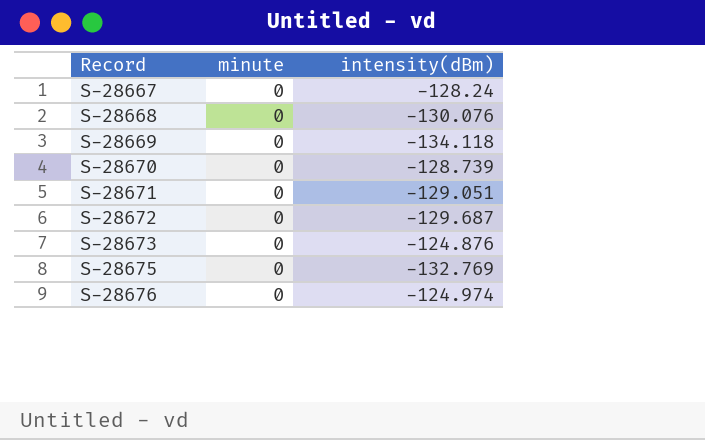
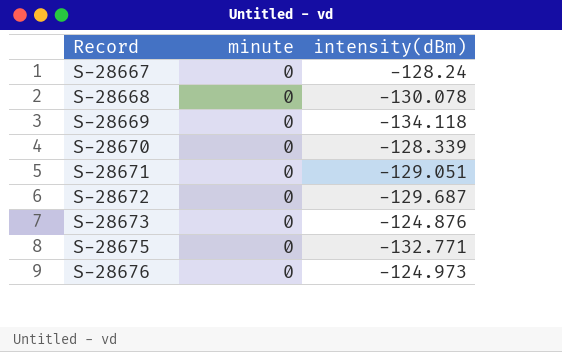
S-28668 | intensity(dBm): -130.076 -> -130.078
S-28670 | intensity(dBm): -128.739 -> -128.339
S-28675 | intensity(dBm): -132.769 -> -132.771
S-28676 | intensity(dBm): -124.974 -> -124.973

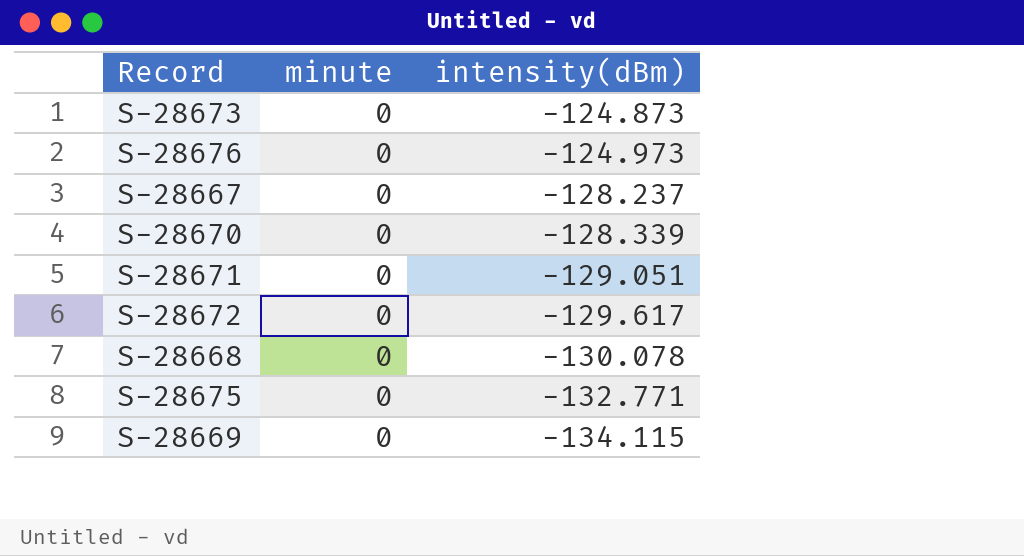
row order: Record ascending -> intensity(dBm) descending
S-28673 | intensity(dBm): -124.876 -> -124.873
S-28667 | intensity(dBm): -128.24 -> -128.237
S-28672 | intensity(dBm): -129.687 -> -129.617
S-28669 | intensity(dBm): -134.118 -> -134.115

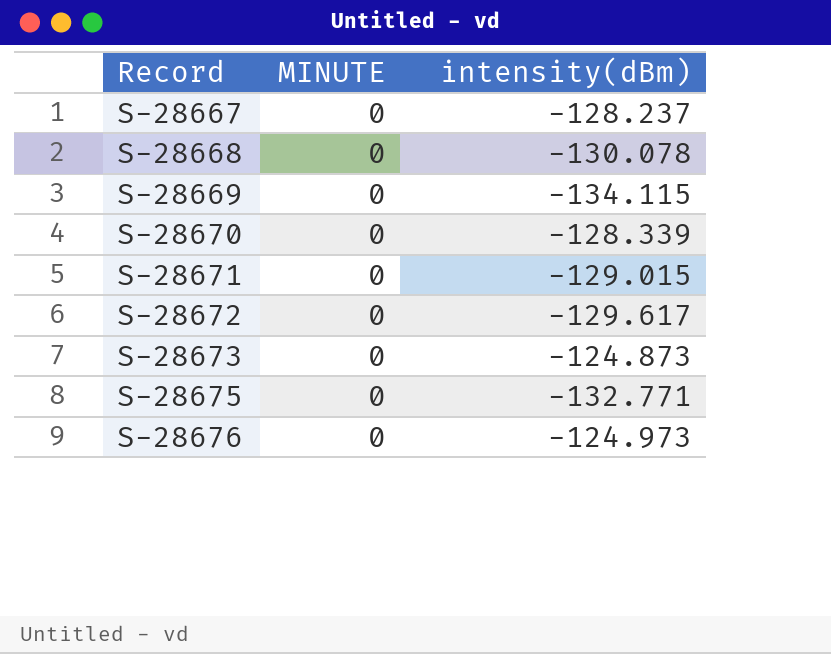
row order: intensity(dBm) descending -> Record ascending
column name: minute -> MINUTE
S-28671 | intensity(dBm): -129.051 -> -129.015

